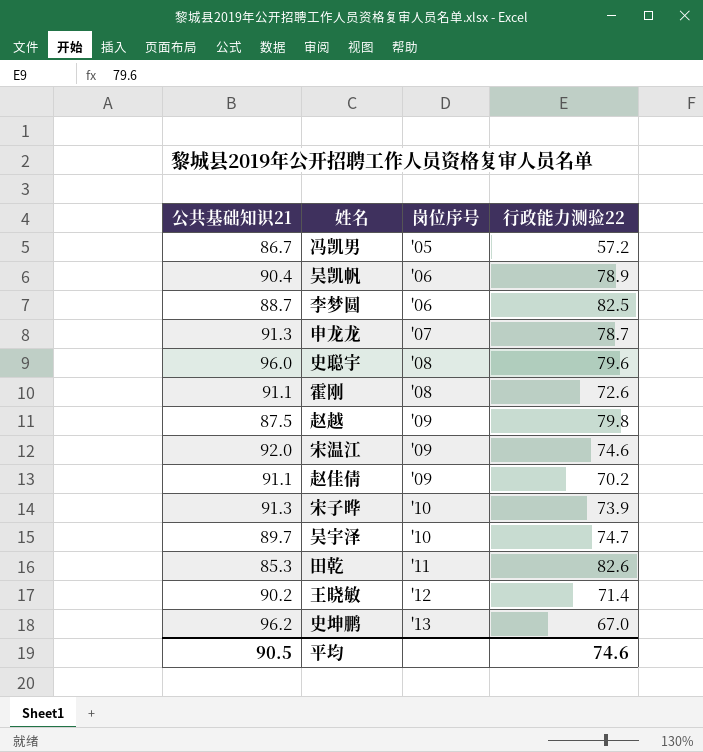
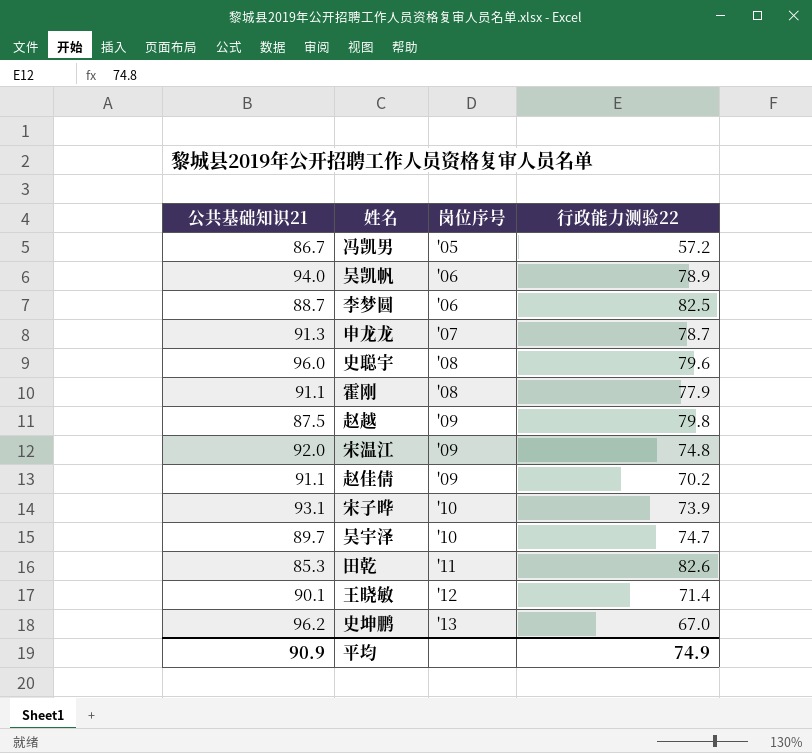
吴凯帆 | 公共基础知识21: 90.4 -> 94.0
霍刚 | 行政能力测验22: 72.6 -> 77.9
宋温江 | 行政能力测验22: 74.6 -> 74.8
宋子晔 | 公共基础知识21: 91.3 -> 93.1
王晓敏 | 公共基础知识21: 90.2 -> 90.1
平均 | 公共基础知识21: 90.5 -> 90.9
平均 | 行政能力测验22: 74.6 -> 74.9

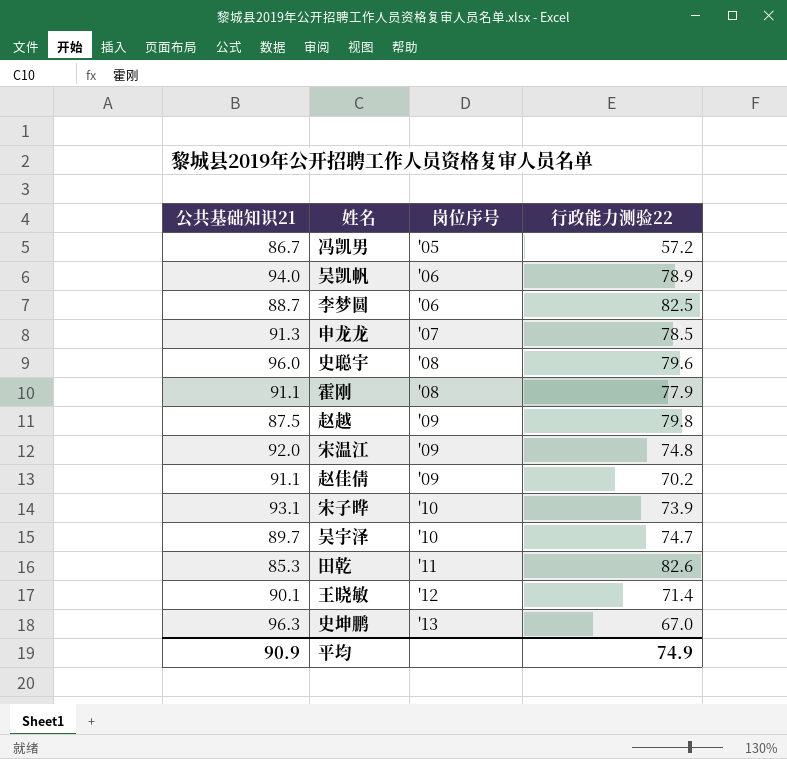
申龙龙 | 行政能力测验22: 78.7 -> 78.5
史坤鹏 | 公共基础知识21: 96.2 -> 96.3

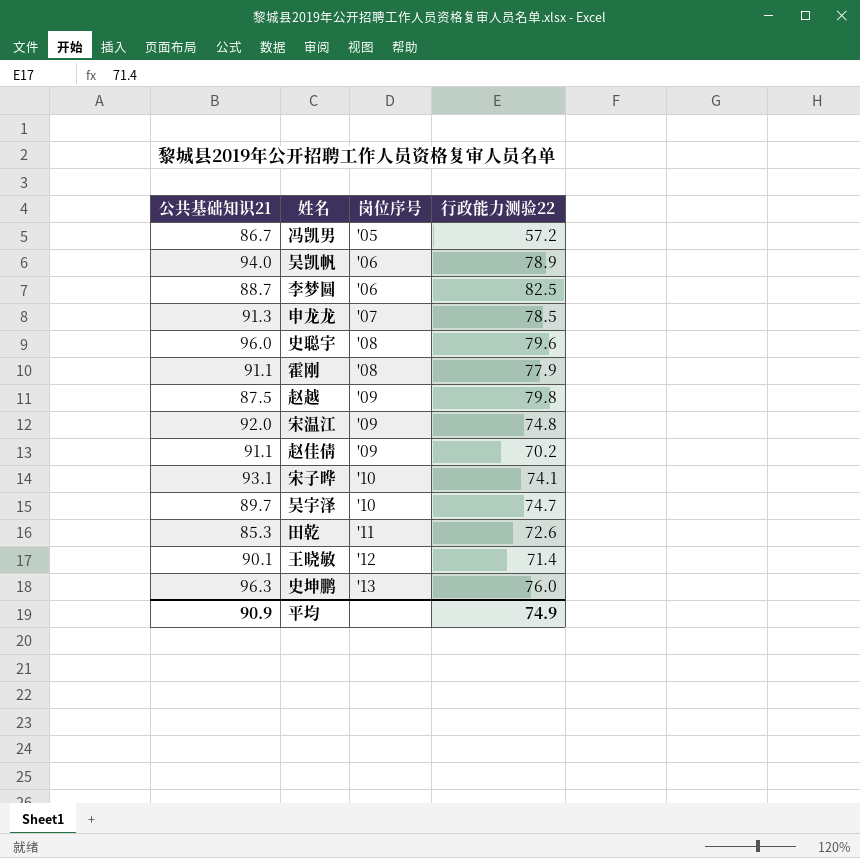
宋子晔 | 行政能力测验22: 73.9 -> 74.1
田乾 | 行政能力测验22: 82.6 -> 72.6
史坤鹏 | 行政能力测验22: 67.0 -> 76.0

